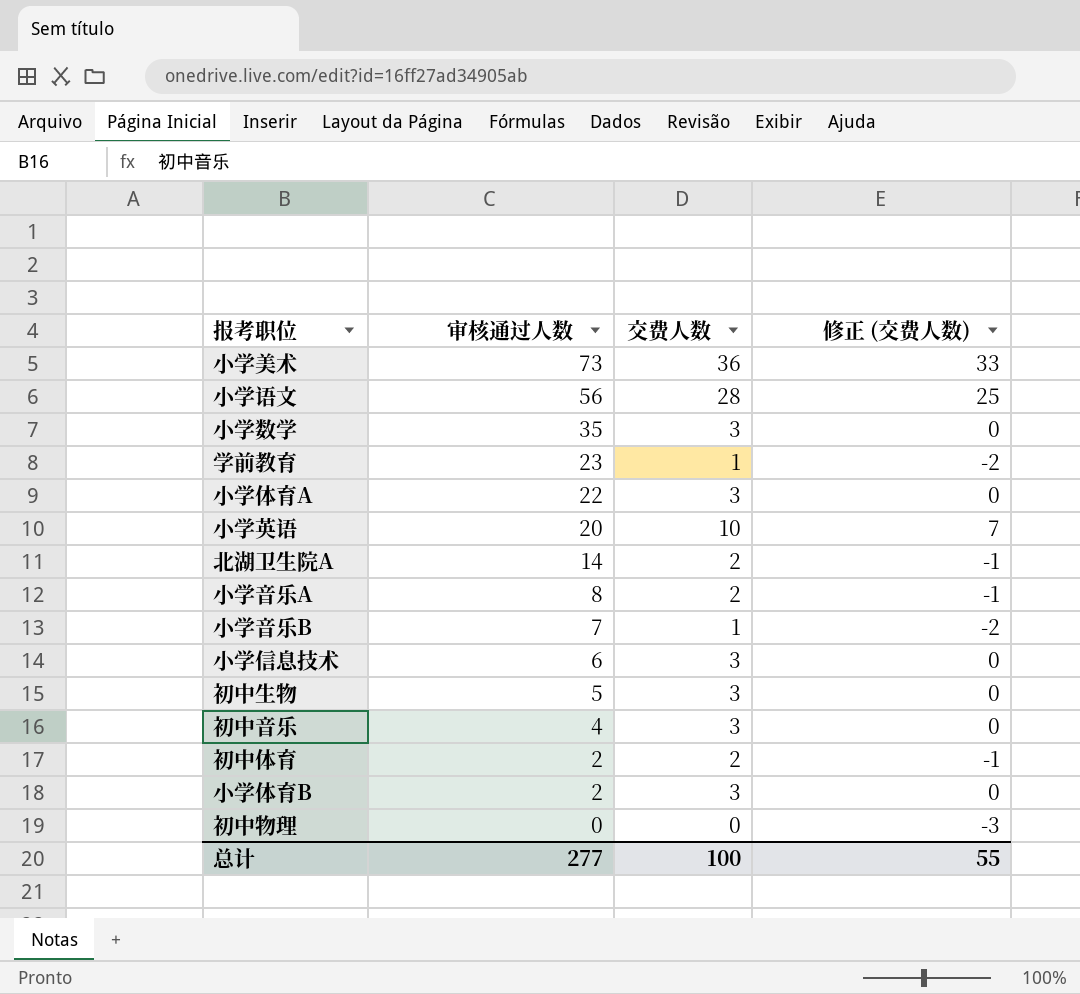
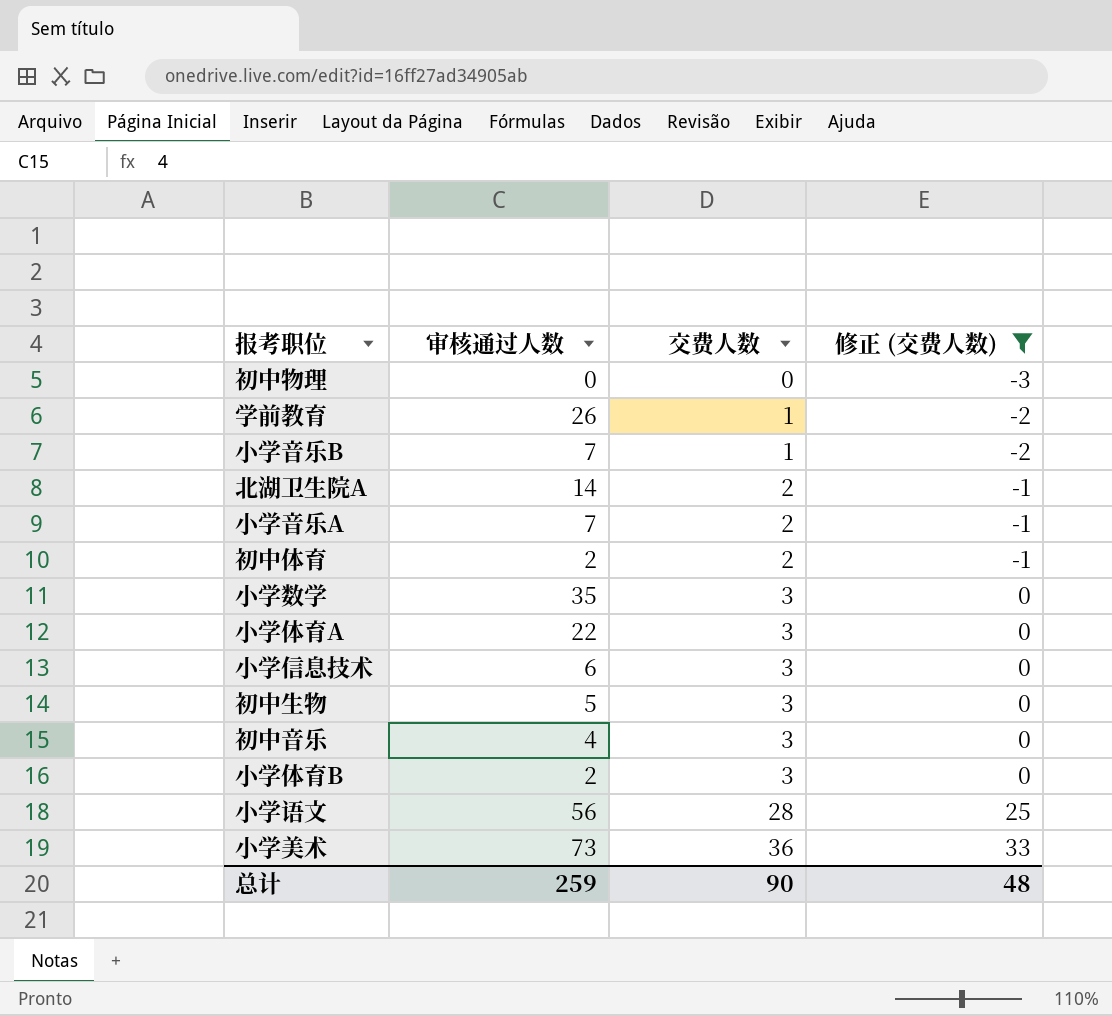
filter: none -> 修正 (交费人数) != 7
row order: 审核通过人数 descending -> 交费人数 ascending
学前教育 | 审核通过人数: 23 -> 26
小学音乐A | 审核通过人数: 8 -> 7
总计 | 审核通过人数: 277 -> 259
总计 | 交费人数: 100 -> 90
总计 | 修正 (交费人数): 55 -> 48

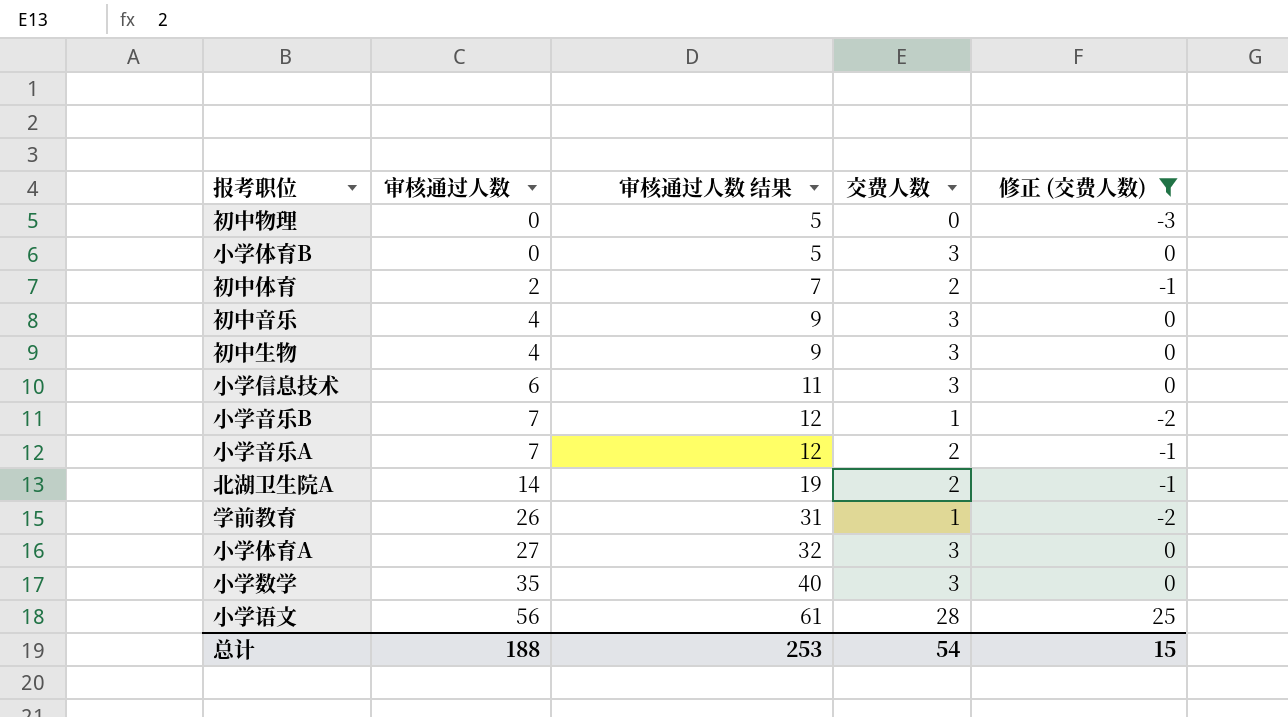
row order: 交费人数 ascending -> 审核通过人数 ascending
column 审核通过人数 结果 | formula: none -> [审核通过人数] + 5
row 小学美术: 73 | 36 | 33 -> none
小学体育B | 审核通过人数: 2 -> 0
初中生物 | 审核通过人数: 5 -> 4
小学体育A | 审核通过人数: 22 -> 27
总计 | 审核通过人数: 259 -> 188
总计 | 交费人数: 90 -> 54
总计 | 修正 (交费人数): 48 -> 15

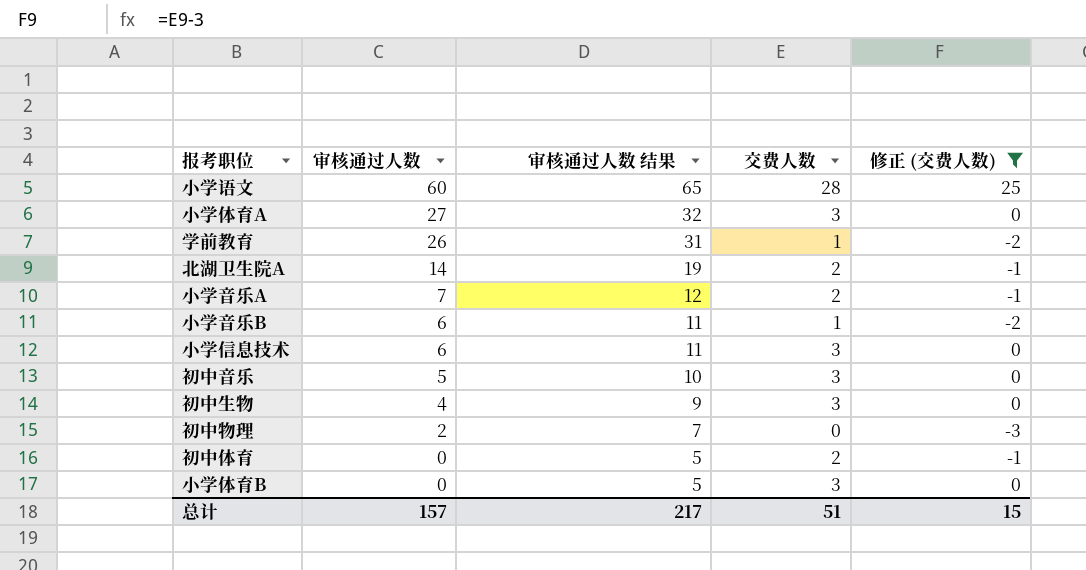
row order: 审核通过人数 ascending -> 审核通过人数 descending
row 小学数学: 35 | 40 | 3 | 0 -> none
小学语文 | 审核通过人数: 56 -> 60
小学语文 | 审核通过人数 结果: 61 -> 65
小学音乐B | 审核通过人数: 7 -> 6
小学音乐B | 审核通过人数 结果: 12 -> 11
初中音乐 | 审核通过人数: 4 -> 5
初中音乐 | 审核通过人数 结果: 9 -> 10
初中物理 | 审核通过人数: 0 -> 2
初中物理 | 审核通过人数 结果: 5 -> 7
初中体育 | 审核通过人数: 2 -> 0
初中体育 | 审核通过人数 结果: 7 -> 5
总计 | 审核通过人数: 188 -> 157
总计 | 审核通过人数 结果: 253 -> 217
总计 | 交费人数: 54 -> 51

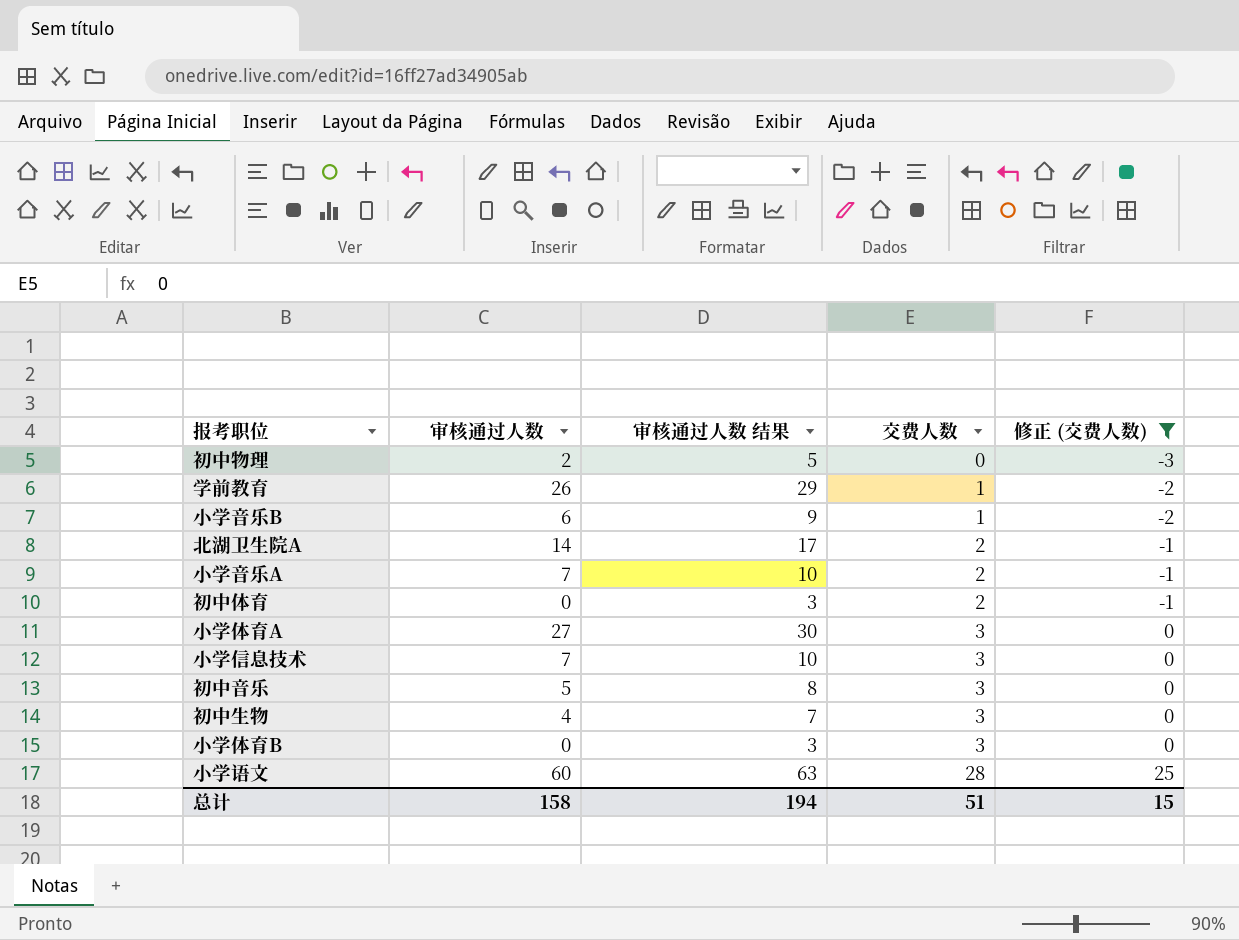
row order: 审核通过人数 descending -> 交费人数 ascending
column 审核通过人数 结果 | formula: [审核通过人数] + 5 -> [审核通过人数] + 3
小学信息技术 | 审核通过人数: 6 -> 7
总计 | 审核通过人数: 157 -> 158
总计 | 审核通过人数 结果: 217 -> 194

